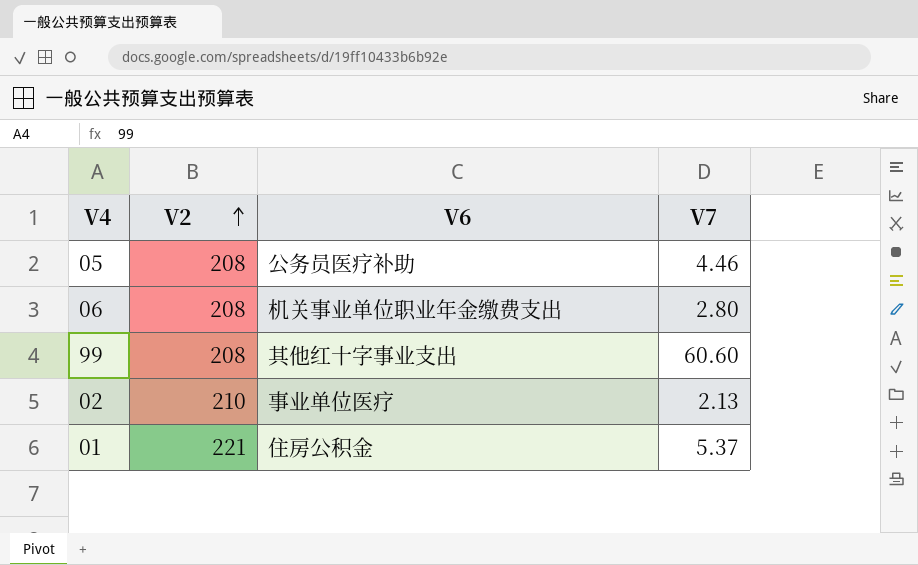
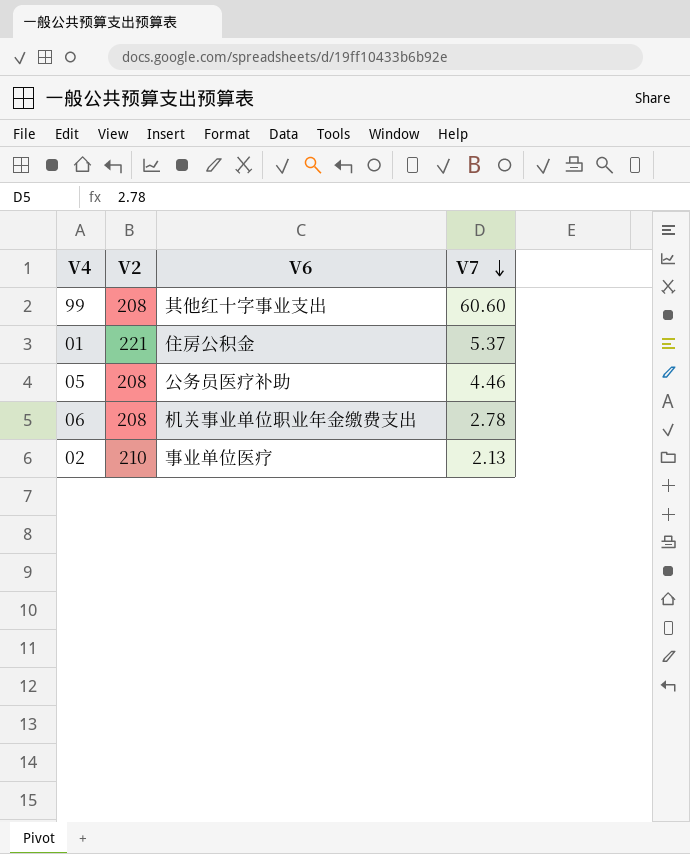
row order: V2 ascending -> V7 descending
06 | V7: 2.80 -> 2.78

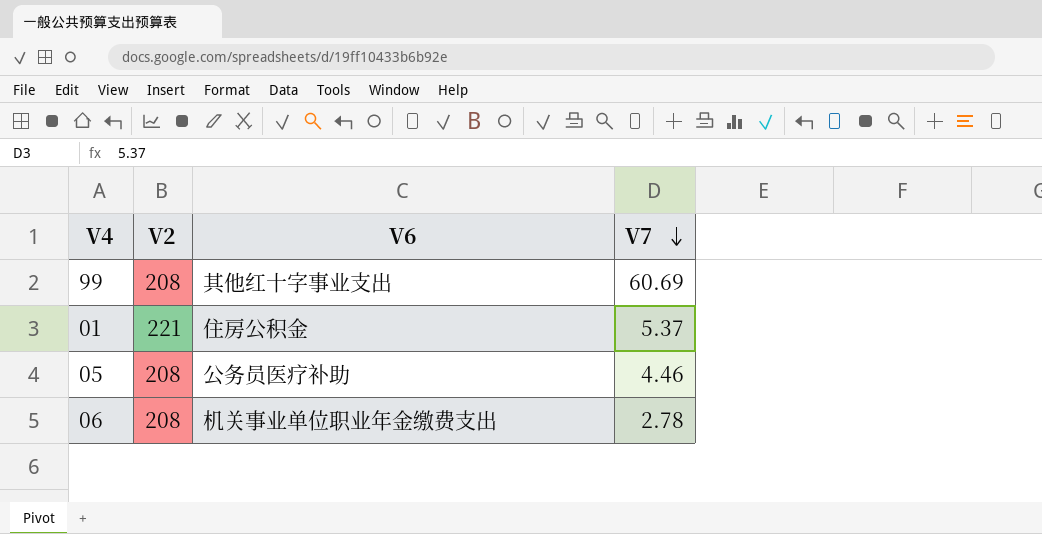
row 02: 210 | 事业单位医疗 | 2.13 -> none
99 | V7: 60.60 -> 60.69

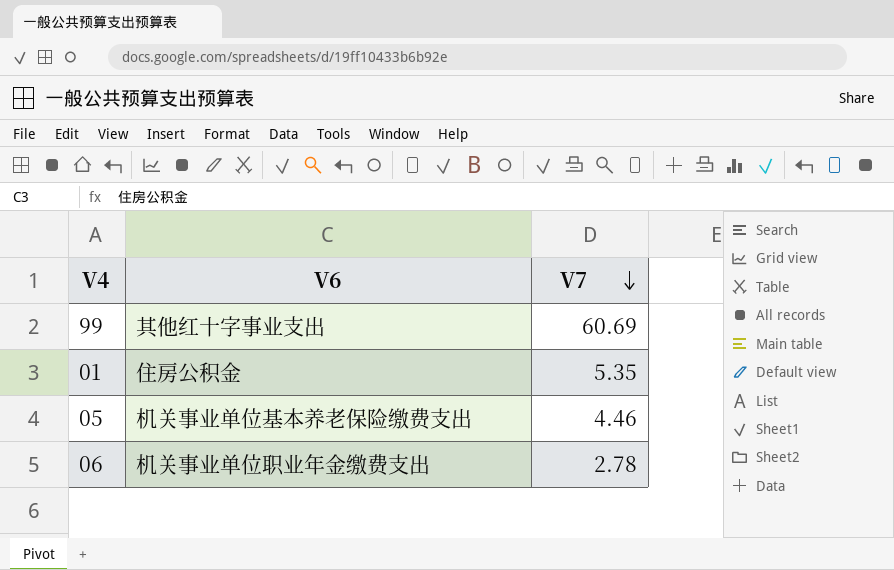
column V2 | position: 2 -> none
01 | V7: 5.37 -> 5.35
05 | V6: 公务员医疗补助 -> 机关事业单位基本养老保险缴费支出

